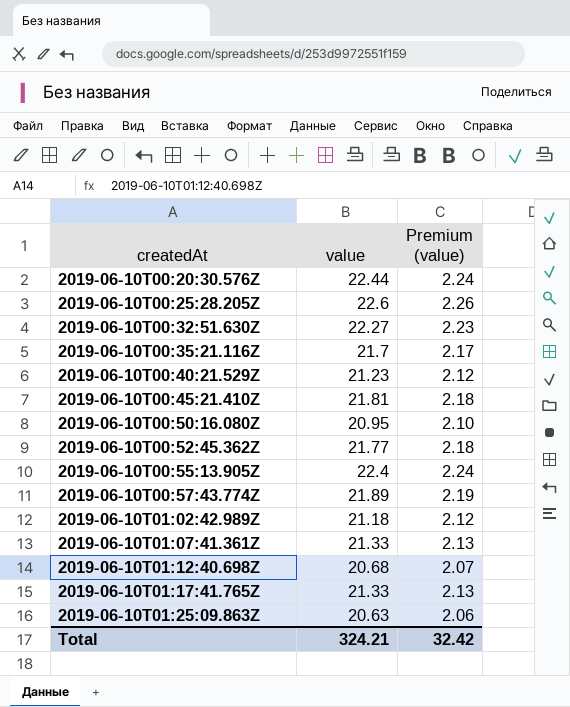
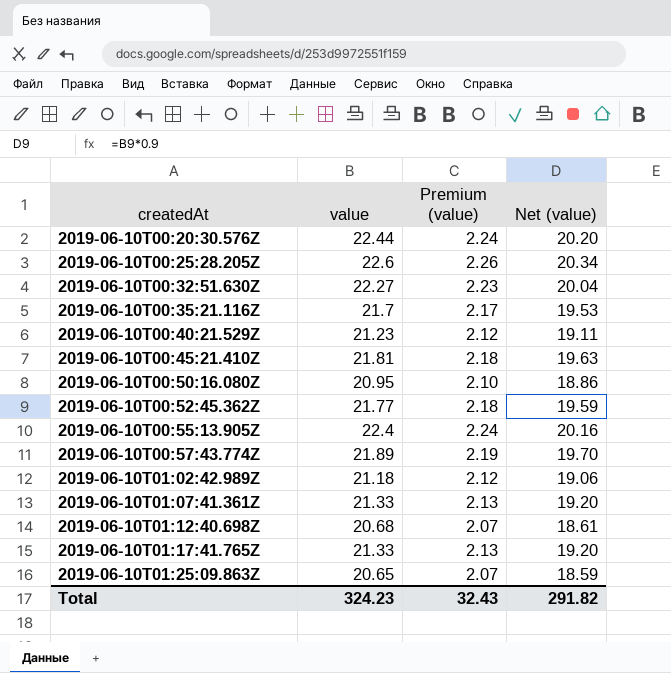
column Net (value) | formula: none -> [value] * 0.9
2019-06-10T01:25:09.863Z | value: 20.63 -> 20.65
2019-06-10T01:25:09.863Z | Premium (value): 2.06 -> 2.07
Total | value: 324.21 -> 324.23
Total | Premium (value): 32.42 -> 32.43

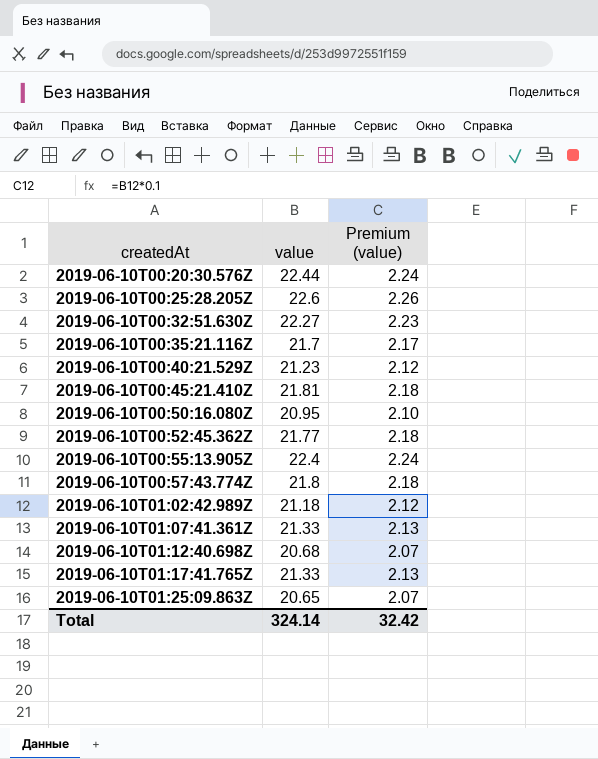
column Net (value) | formula: [value] * 0.9 -> none
2019-06-10T00:57:43.774Z | value: 21.89 -> 21.8
2019-06-10T00:57:43.774Z | Premium (value): 2.19 -> 2.18
Total | value: 324.23 -> 324.14
Total | Premium (value): 32.43 -> 32.42

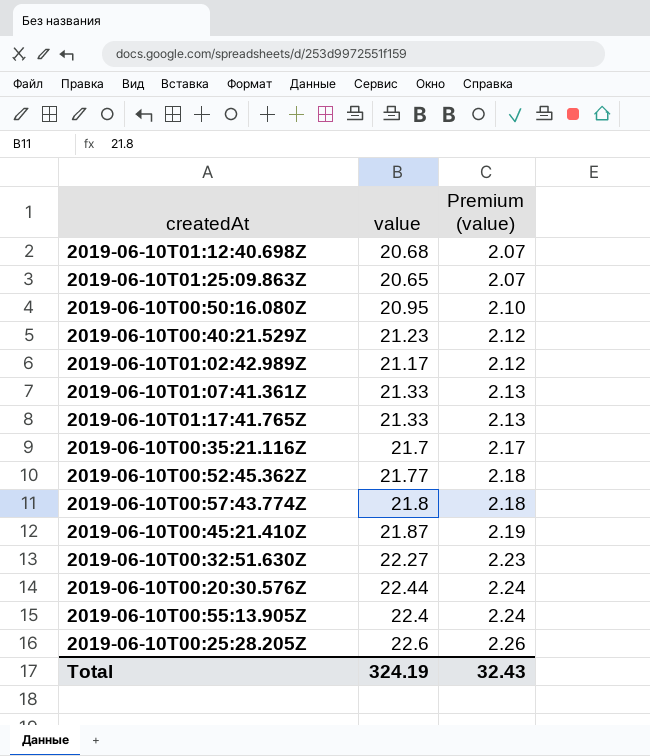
row order: createdAt ascending -> Premium (value) ascending
2019-06-10T01:02:42.989Z | value: 21.18 -> 21.17
2019-06-10T00:45:21.410Z | value: 21.81 -> 21.87
2019-06-10T00:45:21.410Z | Premium (value): 2.18 -> 2.19
Total | value: 324.14 -> 324.19
Total | Premium (value): 32.42 -> 32.43

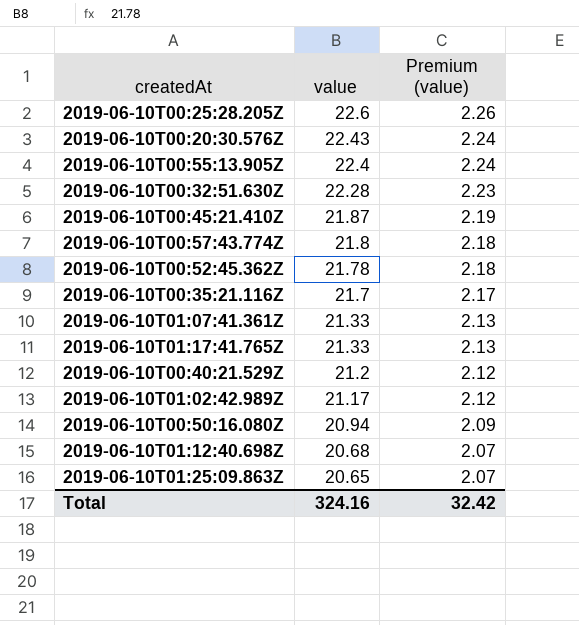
row order: Premium (value) ascending -> value descending
2019-06-10T00:20:30.576Z | value: 22.44 -> 22.43
2019-06-10T00:32:51.630Z | value: 22.27 -> 22.28
2019-06-10T00:52:45.362Z | value: 21.77 -> 21.78
2019-06-10T00:40:21.529Z | value: 21.23 -> 21.2
2019-06-10T00:50:16.080Z | value: 20.95 -> 20.94
2019-06-10T00:50:16.080Z | Premium (value): 2.10 -> 2.09
Total | value: 324.19 -> 324.16
Total | Premium (value): 32.43 -> 32.42

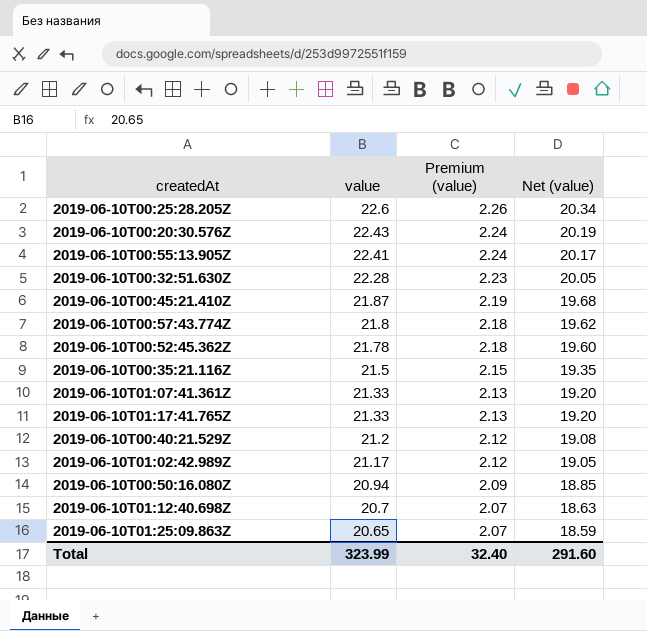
column Net (value) | formula: none -> [value] * 0.9
2019-06-10T00:55:13.905Z | value: 22.4 -> 22.41
2019-06-10T00:35:21.116Z | value: 21.7 -> 21.5
2019-06-10T00:35:21.116Z | Premium (value): 2.17 -> 2.15
2019-06-10T01:12:40.698Z | value: 20.68 -> 20.7
Total | value: 324.16 -> 323.99
Total | Premium (value): 32.42 -> 32.40

